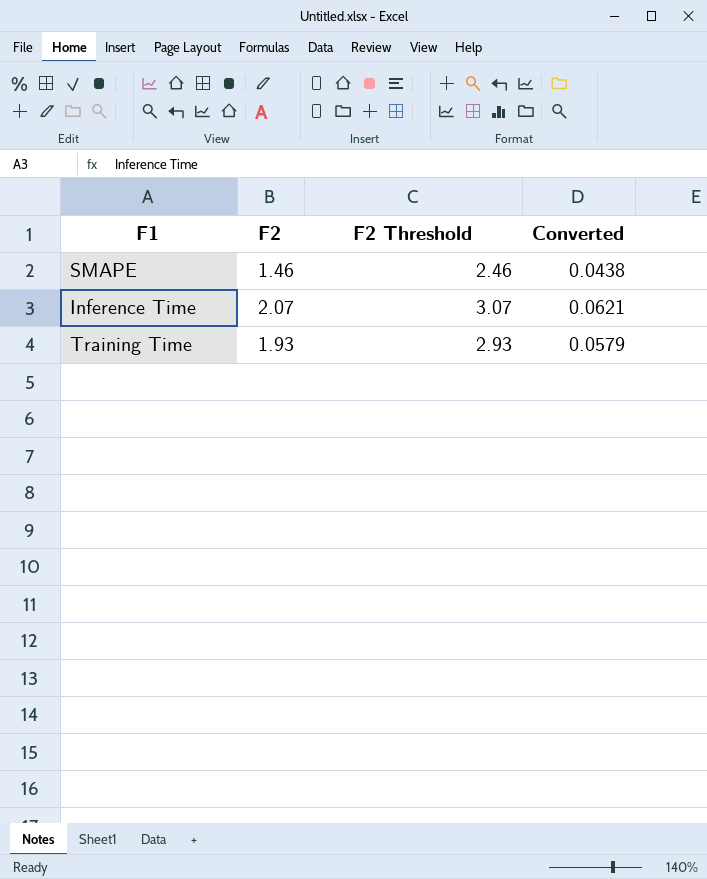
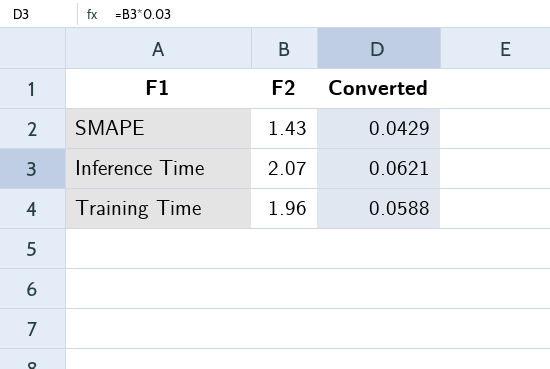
column F2 Threshold | formula: [F2] + 1 -> none
SMAPE | F2: 1.46 -> 1.43
SMAPE | Converted: 0.0438 -> 0.0429
Training Time | F2: 1.93 -> 1.96
Training Time | Converted: 0.0579 -> 0.0588

